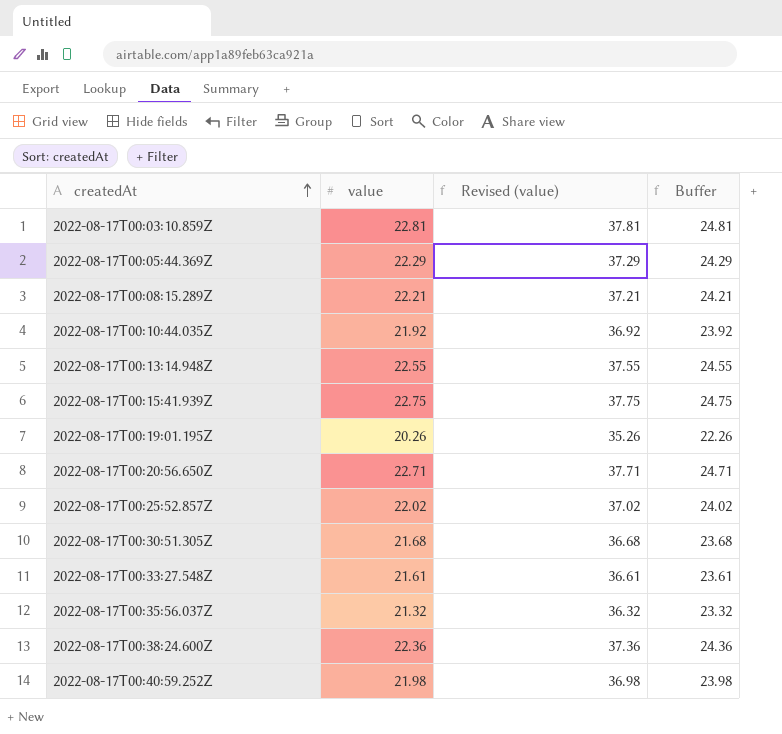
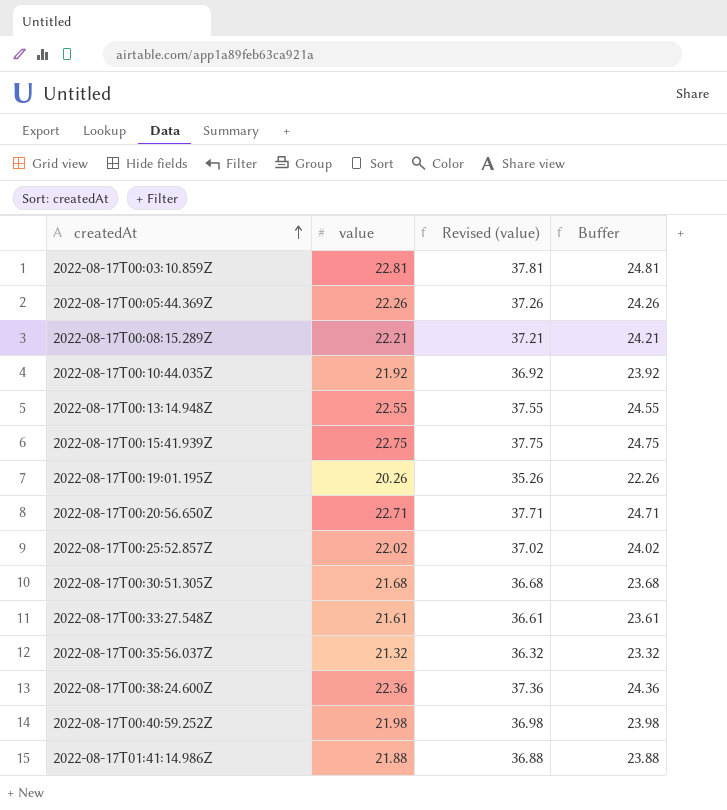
2022-08-17T00:05:44.369Z | value: 22.29 -> 22.26
2022-08-17T00:05:44.369Z | Revised (value): 37.29 -> 37.26
2022-08-17T00:05:44.369Z | Buffer: 24.29 -> 24.26
row 2022-08-17T01:41:14.986Z: none -> 21.88 | 36.88 | 23.88

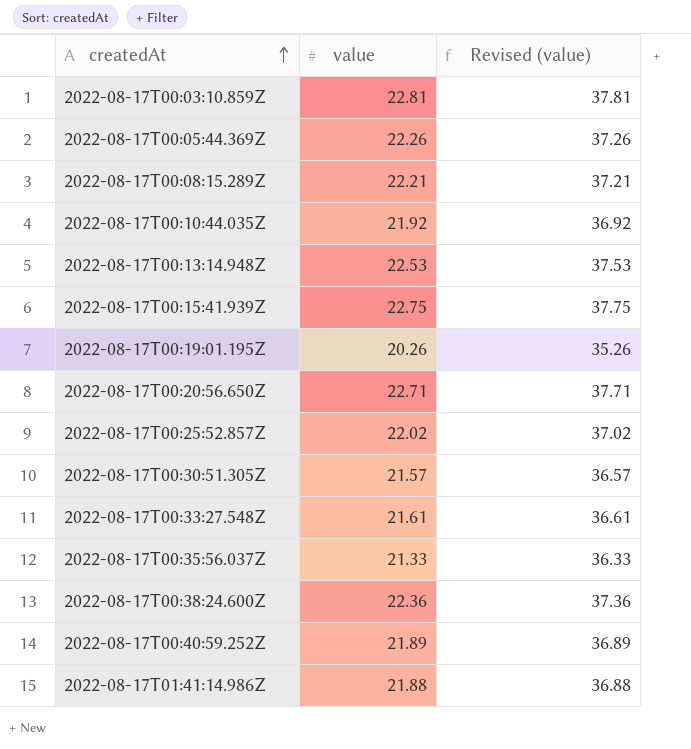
column Buffer | formula: [value] + 2 -> none
2022-08-17T00:13:14.948Z | value: 22.55 -> 22.53
2022-08-17T00:13:14.948Z | Revised (value): 37.55 -> 37.53
2022-08-17T00:30:51.305Z | value: 21.68 -> 21.57
2022-08-17T00:30:51.305Z | Revised (value): 36.68 -> 36.57
2022-08-17T00:35:56.037Z | value: 21.32 -> 21.33
2022-08-17T00:35:56.037Z | Revised (value): 36.32 -> 36.33
2022-08-17T00:40:59.252Z | value: 21.98 -> 21.89
2022-08-17T00:40:59.252Z | Revised (value): 36.98 -> 36.89

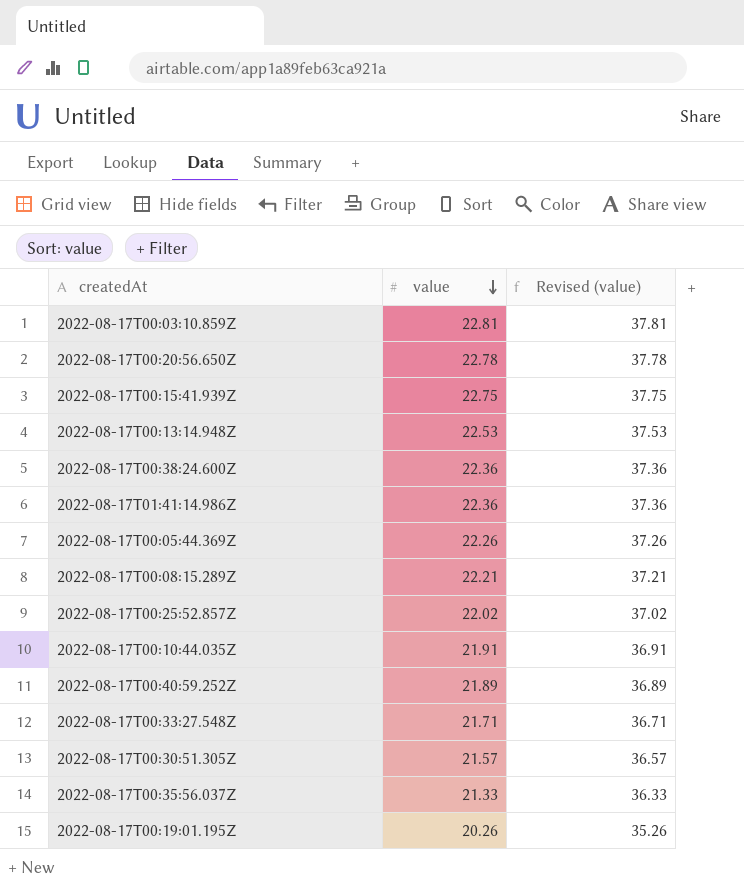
row order: createdAt ascending -> value descending
2022-08-17T00:20:56.650Z | value: 22.71 -> 22.78
2022-08-17T00:20:56.650Z | Revised (value): 37.71 -> 37.78
2022-08-17T01:41:14.986Z | value: 21.88 -> 22.36
2022-08-17T01:41:14.986Z | Revised (value): 36.88 -> 37.36
2022-08-17T00:10:44.035Z | value: 21.92 -> 21.91
2022-08-17T00:10:44.035Z | Revised (value): 36.92 -> 36.91
2022-08-17T00:33:27.548Z | value: 21.61 -> 21.71
2022-08-17T00:33:27.548Z | Revised (value): 36.61 -> 36.71

